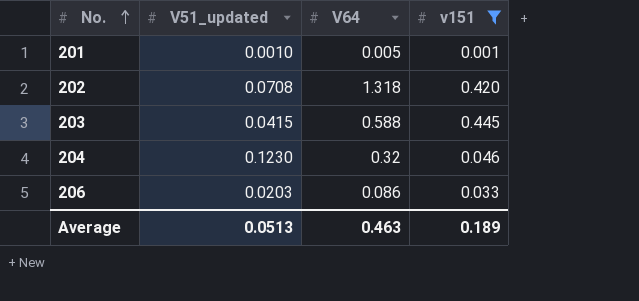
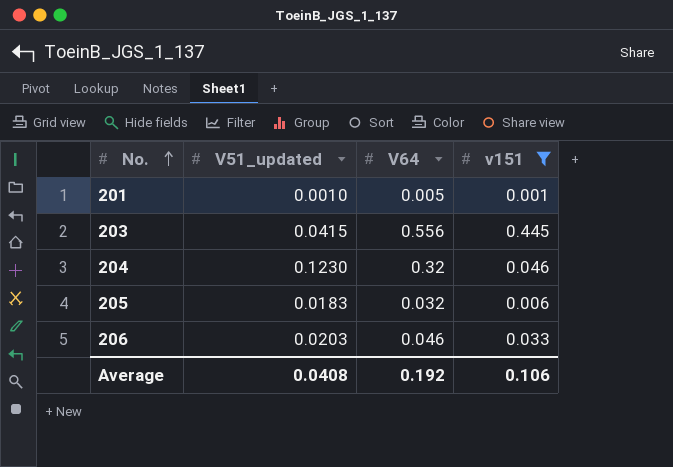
row 202: 0.0708 | 1.318 | 0.420 -> none
203 | V64: 0.588 -> 0.556
row 205: none -> 0.0183 | 0.032 | 0.006
206 | V64: 0.086 -> 0.046
Average | V51_updated: 0.0513 -> 0.0408
Average | V64: 0.463 -> 0.192
Average | v151: 0.189 -> 0.106

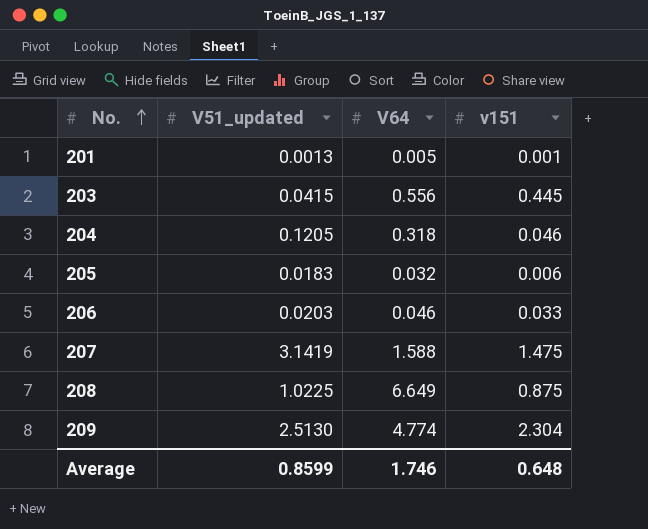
filter: v151 <= 0.445 -> none
201 | V51_updated: 0.0010 -> 0.0013
204 | V51_updated: 0.1230 -> 0.1205
204 | V64: 0.32 -> 0.318
Average | V51_updated: 0.0408 -> 0.8599
Average | V64: 0.192 -> 1.746
Average | v151: 0.106 -> 0.648

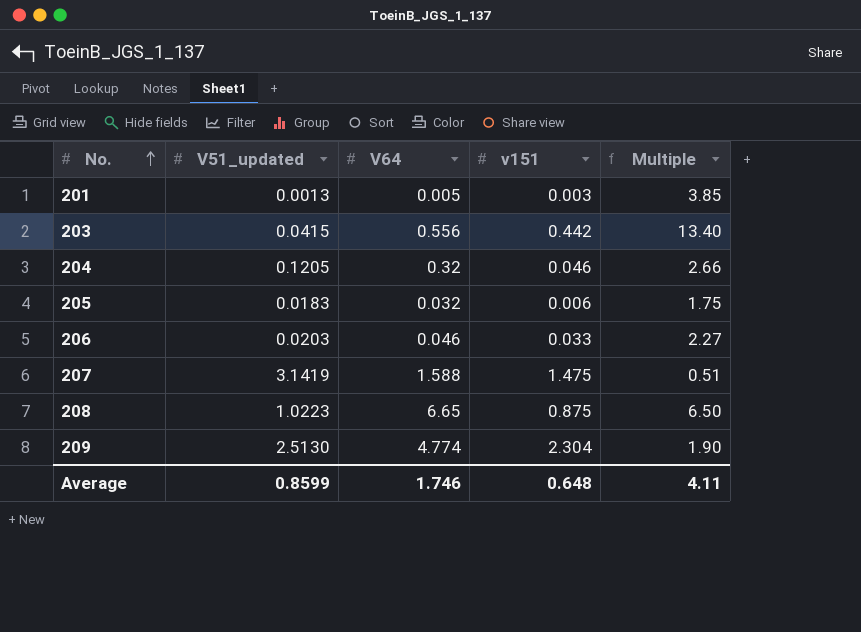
column Multiple | formula: none -> [V64] / [V51_updated]
201 | v151: 0.001 -> 0.003
203 | v151: 0.445 -> 0.442
204 | V64: 0.318 -> 0.32
208 | V51_updated: 1.0225 -> 1.0223
208 | V64: 6.649 -> 6.65

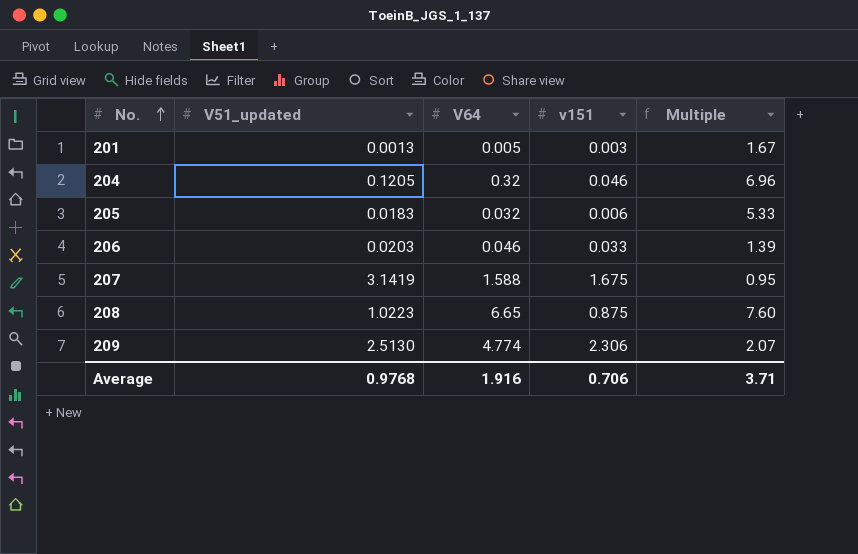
column Multiple | formula: [V64] / [V51_updated] -> [V64] / [v151]
row 203: 0.0415 | 0.556 | 0.442 | 13.40 -> none
207 | v151: 1.475 -> 1.675
209 | v151: 2.304 -> 2.306
Average | V51_updated: 0.8599 -> 0.9768
Average | V64: 1.746 -> 1.916
Average | v151: 0.648 -> 0.706
Average | Multiple: 4.11 -> 3.71

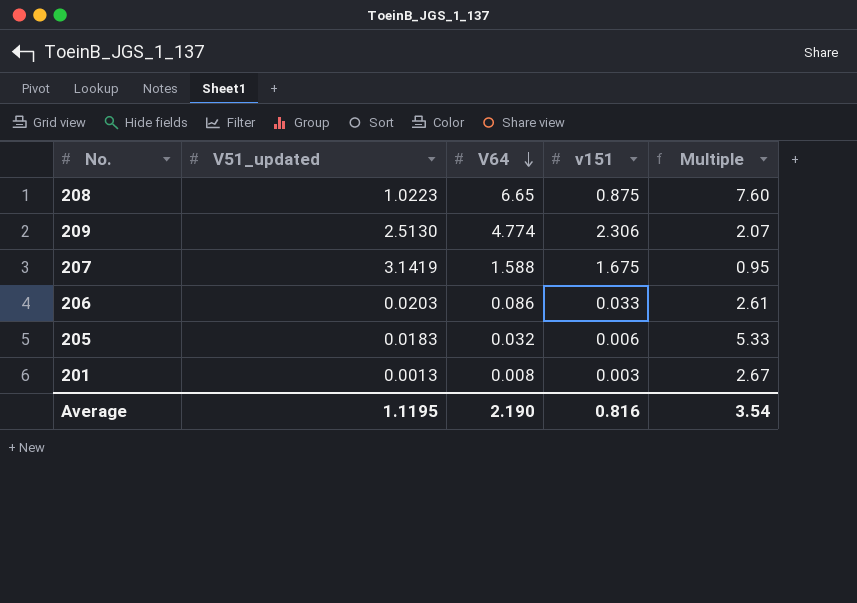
row order: No. ascending -> V64 descending
row 204: 0.1205 | 0.32 | 0.046 | 6.96 -> none
206 | V64: 0.046 -> 0.086
206 | Multiple: 1.39 -> 2.61
201 | V64: 0.005 -> 0.008
201 | Multiple: 1.67 -> 2.67
Average | V51_updated: 0.9768 -> 1.1195
Average | V64: 1.916 -> 2.190
Average | v151: 0.706 -> 0.816
Average | Multiple: 3.71 -> 3.54

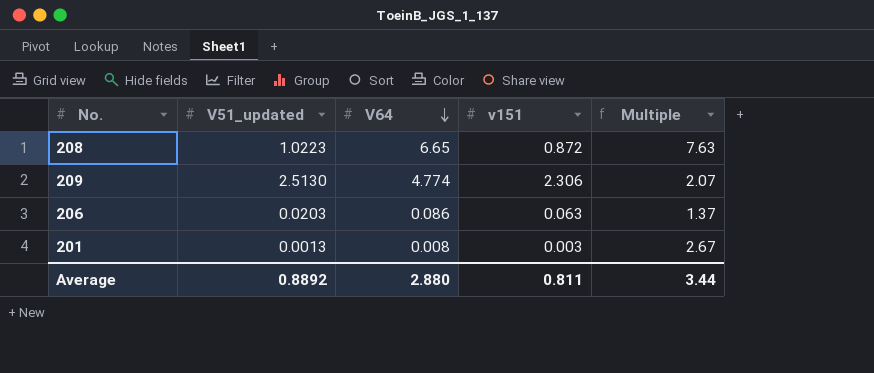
row 207: 3.1419 | 1.588 | 1.675 | 0.95 -> none
row 205: 0.0183 | 0.032 | 0.006 | 5.33 -> none
208 | v151: 0.875 -> 0.872
208 | Multiple: 7.60 -> 7.63
206 | v151: 0.033 -> 0.063
206 | Multiple: 2.61 -> 1.37
Average | V51_updated: 1.1195 -> 0.8892
Average | V64: 2.190 -> 2.880
Average | v151: 0.816 -> 0.811
Average | Multiple: 3.54 -> 3.44

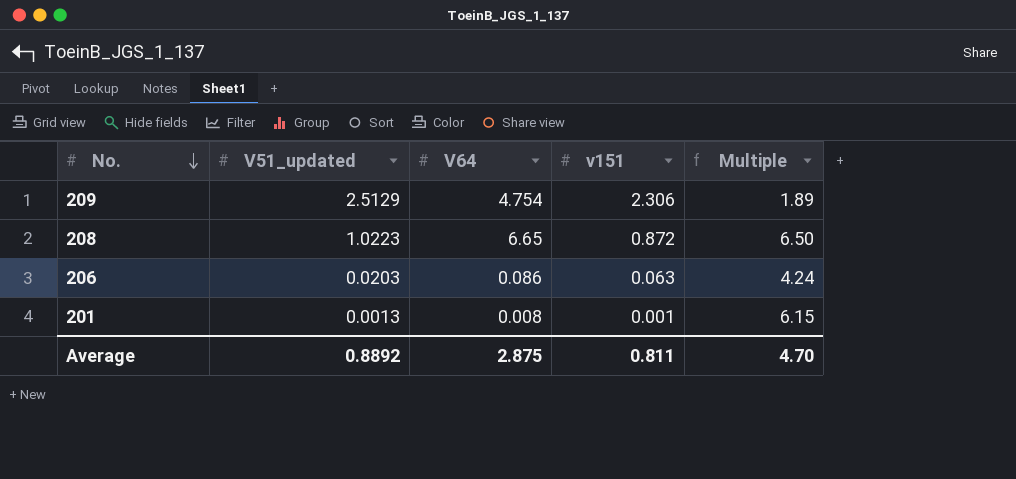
row order: V64 descending -> No. descending
column Multiple | formula: [V64] / [v151] -> [V64] / [V51_updated]
209 | V51_updated: 2.5130 -> 2.5129
209 | V64: 4.774 -> 4.754
201 | v151: 0.003 -> 0.001
Average | V64: 2.880 -> 2.875
Average | Multiple: 3.44 -> 4.70

